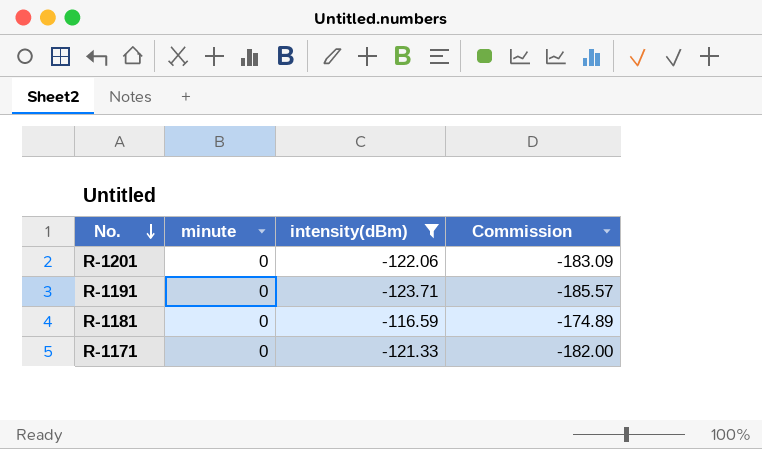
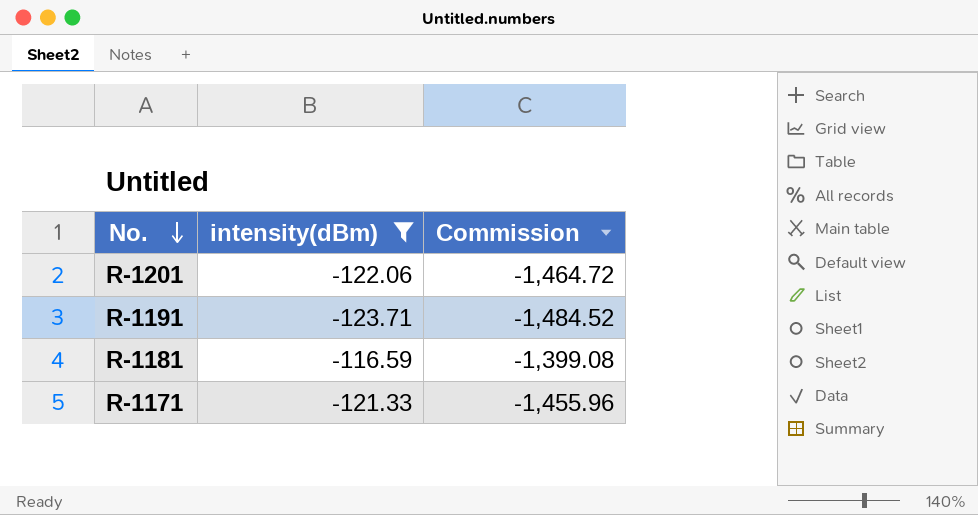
column minute | position: 2 -> none
column Commission | formula: [intensity(dBm)] * 1.5 -> [intensity(dBm)] * 12

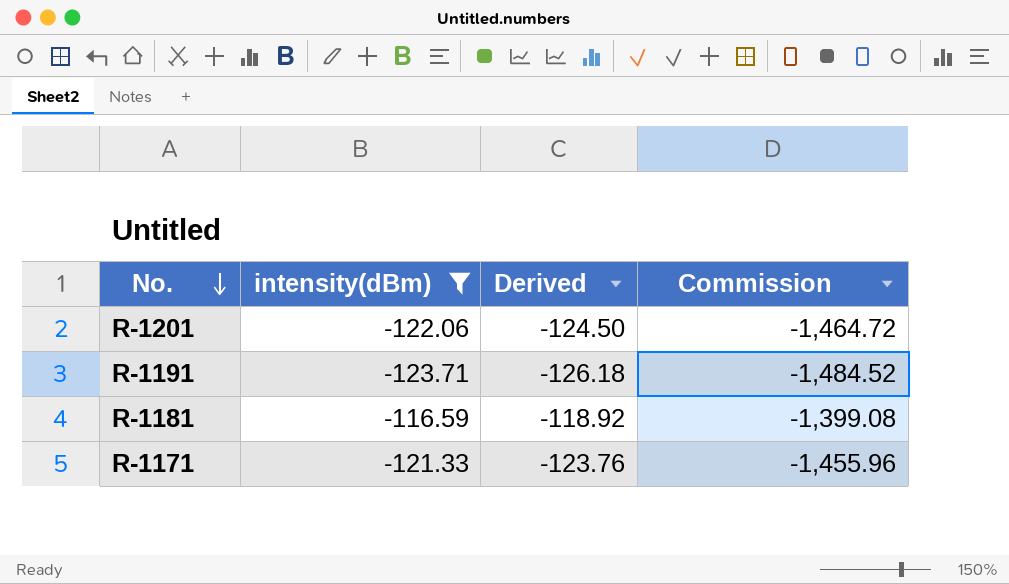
column Derived | formula: none -> [intensity(dBm)] * 1.02

